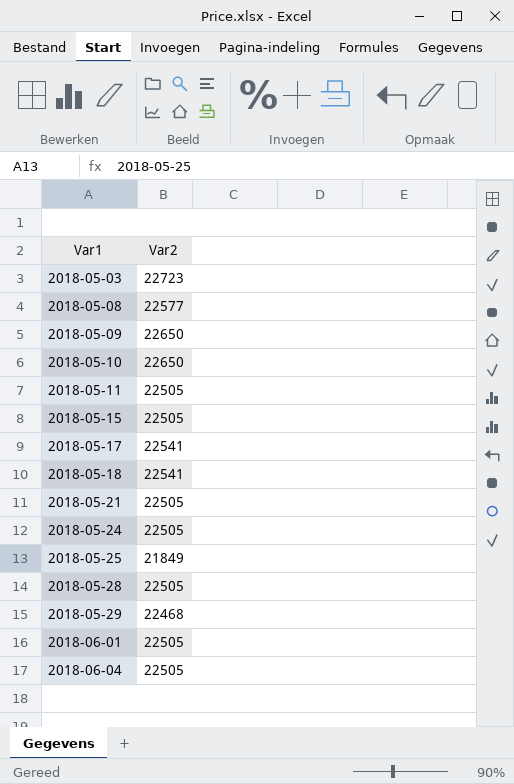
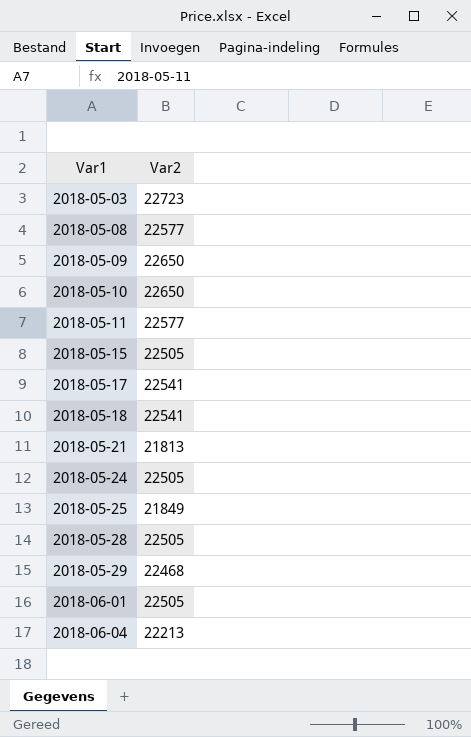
2018-05-11 | Var2: 22505 -> 22577
2018-05-21 | Var2: 22505 -> 21813
2018-06-04 | Var2: 22505 -> 22213

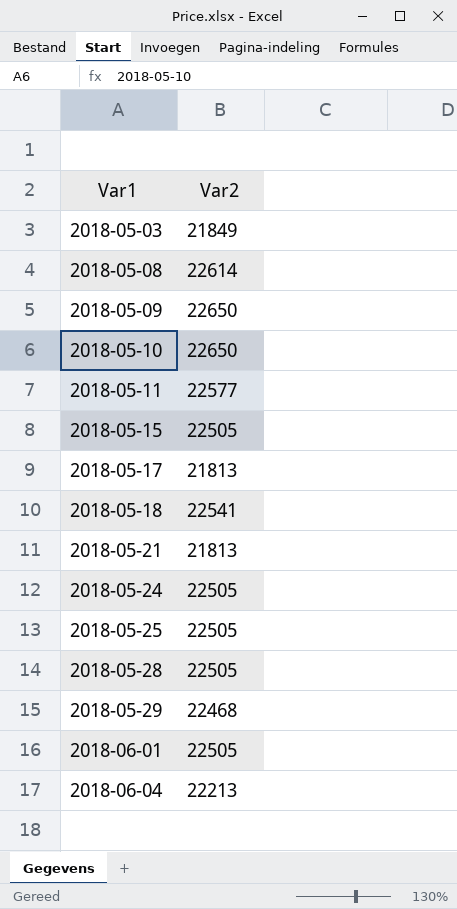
2018-05-03 | Var2: 22723 -> 21849
2018-05-08 | Var2: 22577 -> 22614
2018-05-17 | Var2: 22541 -> 21813
2018-05-25 | Var2: 21849 -> 22505

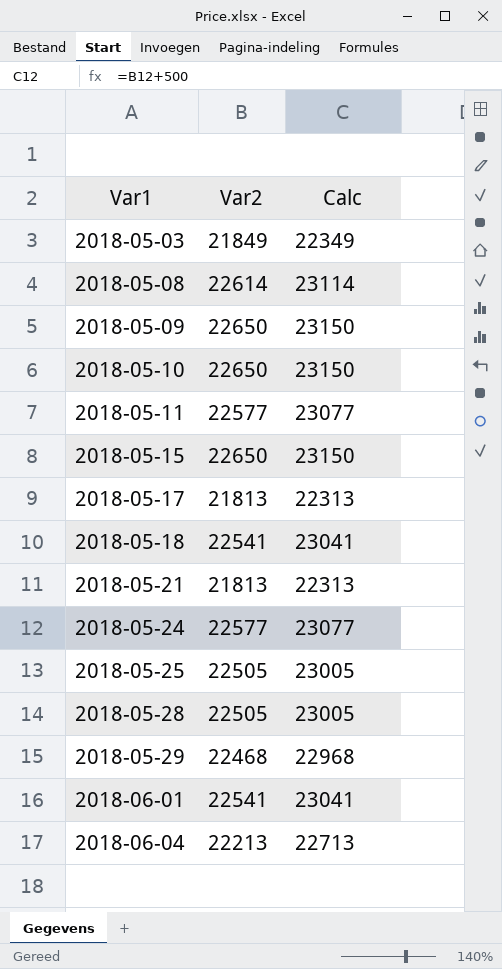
column Calc | formula: none -> [Var2] + 500
2018-05-15 | Var2: 22505 -> 22650
2018-05-24 | Var2: 22505 -> 22577
2018-06-01 | Var2: 22505 -> 22541

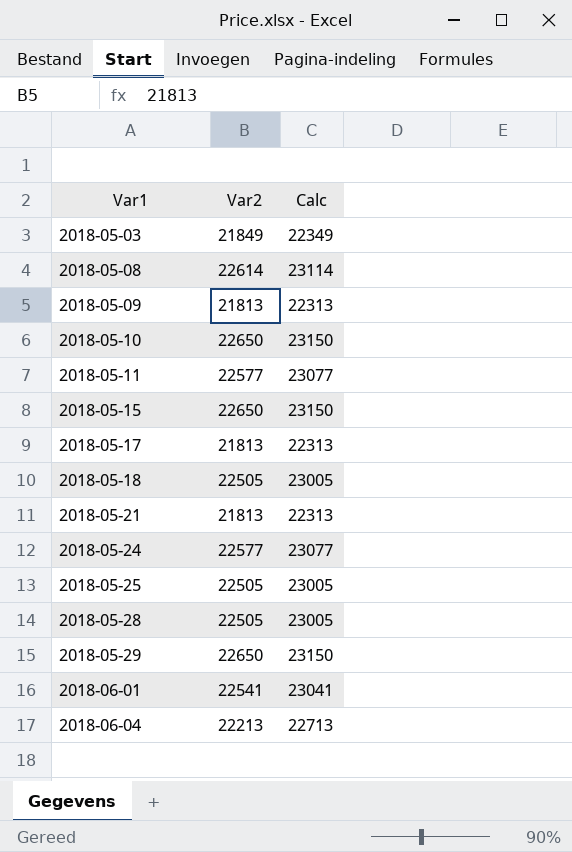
2018-05-09 | Var2: 22650 -> 21813
2018-05-09 | Calc: 23150 -> 22313
2018-05-18 | Var2: 22541 -> 22505
2018-05-18 | Calc: 23041 -> 23005
2018-05-29 | Var2: 22468 -> 22650
2018-05-29 | Calc: 22968 -> 23150

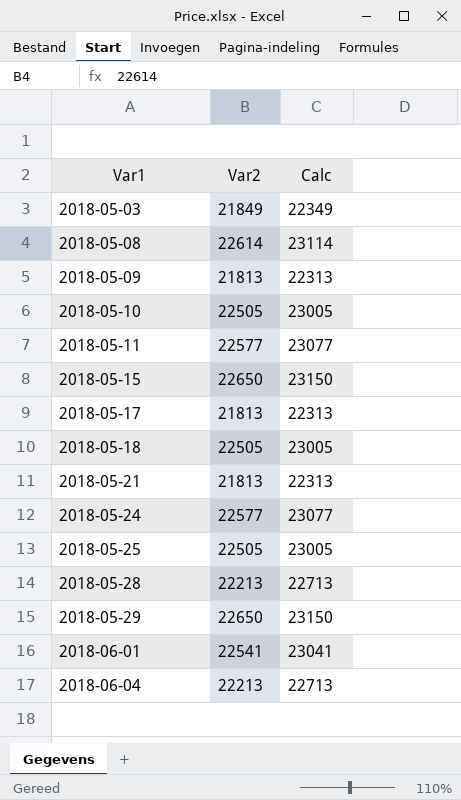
2018-05-10 | Var2: 22650 -> 22505
2018-05-10 | Calc: 23150 -> 23005
2018-05-28 | Var2: 22505 -> 22213
2018-05-28 | Calc: 23005 -> 22713

